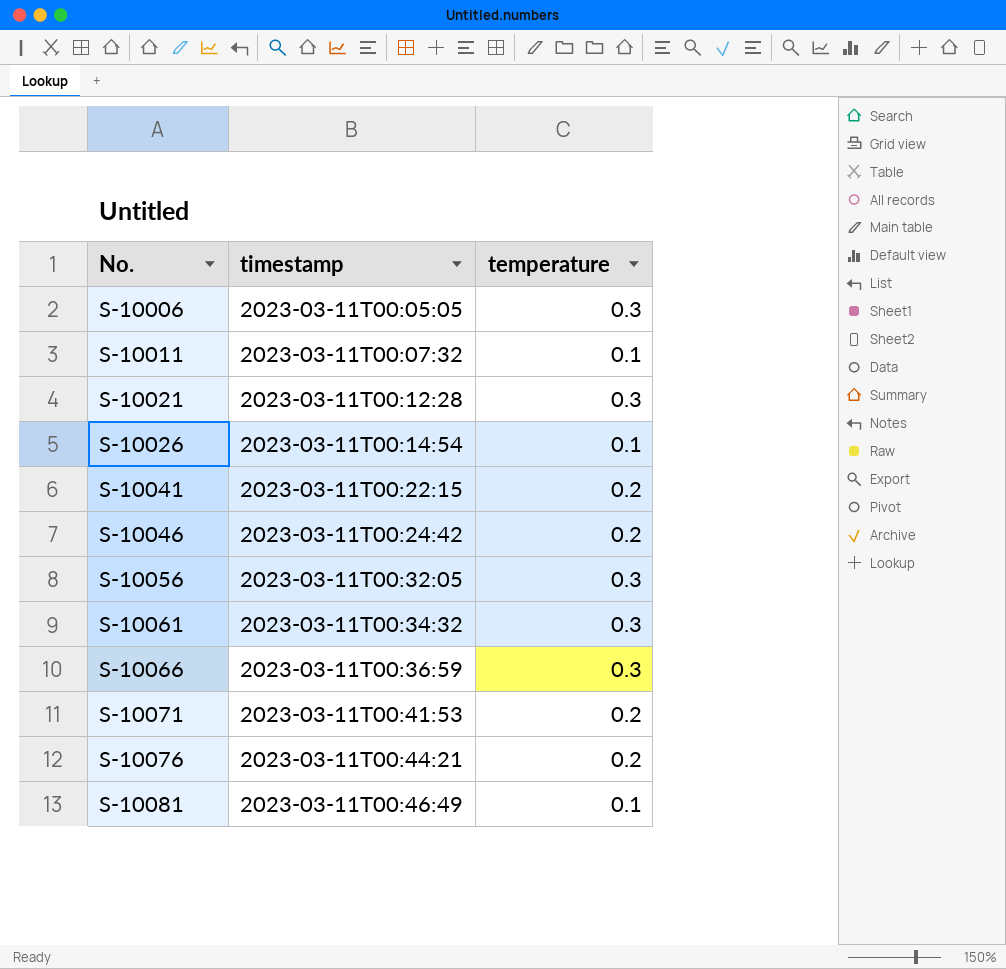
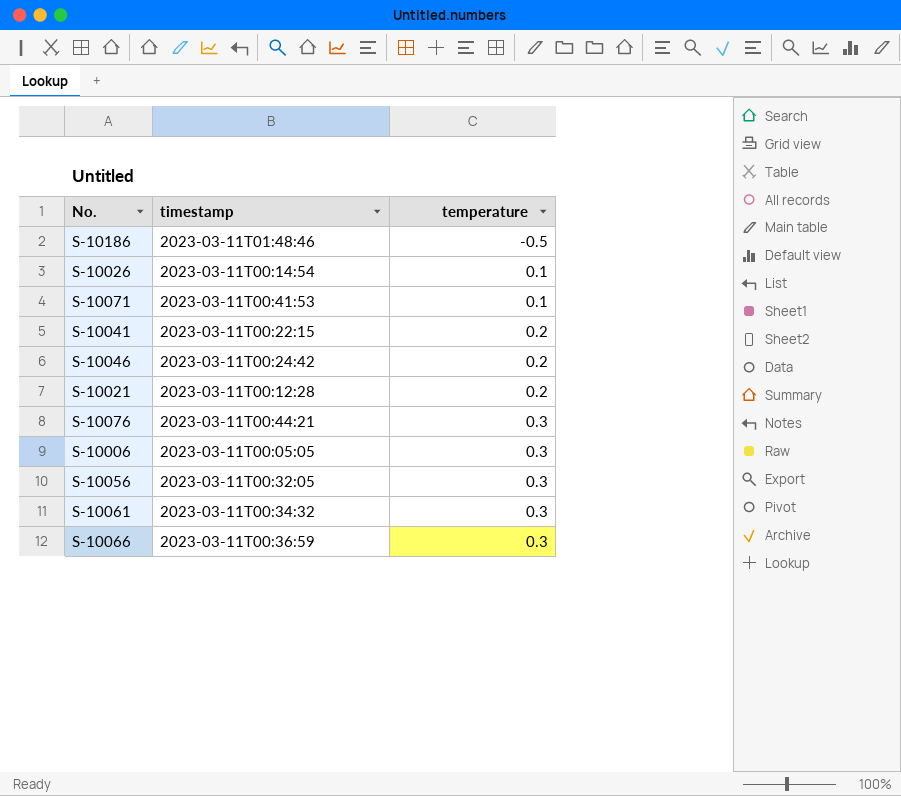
row order: No. ascending -> temperature ascending
row S-10011: 2023-03-11T00:07:32 | 0.1 -> none
row S-10081: 2023-03-11T00:46:49 | 0.1 -> none
row S-10186: none -> 2023-03-11T01:48:46 | -0.5
S-10071 | temperature: 0.2 -> 0.1
S-10021 | temperature: 0.3 -> 0.2
S-10076 | temperature: 0.2 -> 0.3

